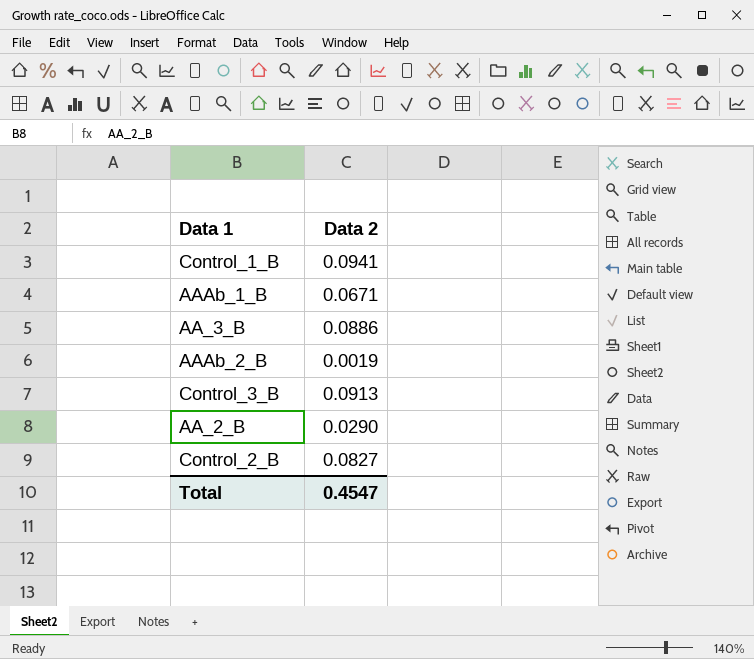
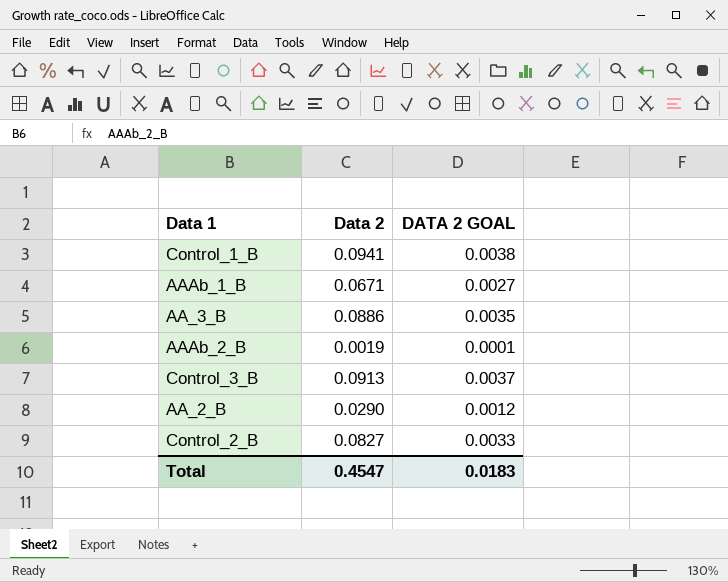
column DATA 2 GOAL | formula: none -> [Data 2] * 0.04

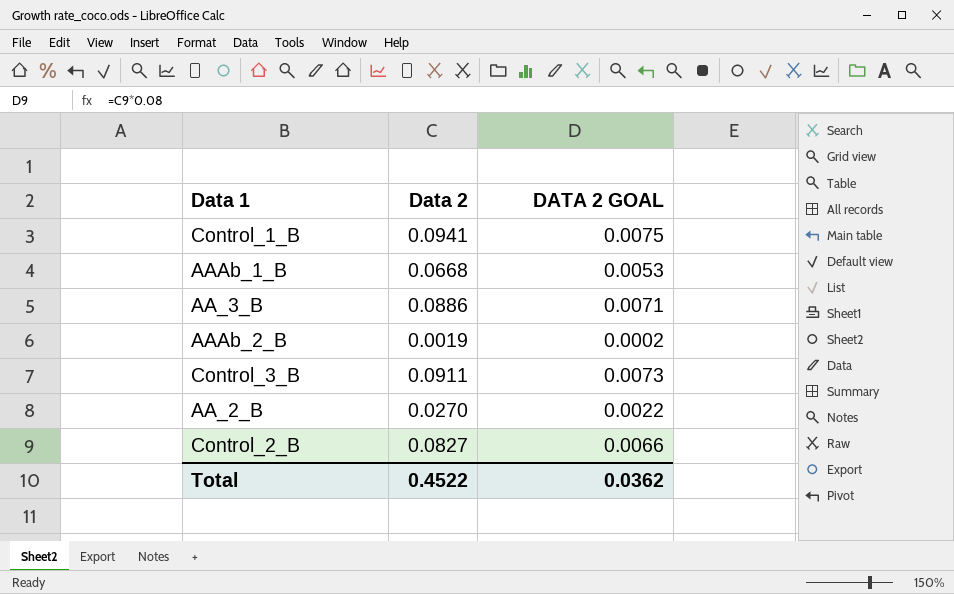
column DATA 2 GOAL | formula: [Data 2] * 0.04 -> [Data 2] * 0.08
AAAb_1_B | Data 2: 0.0671 -> 0.0668
Control_3_B | Data 2: 0.0913 -> 0.0911
AA_2_B | Data 2: 0.0290 -> 0.0270
Total | Data 2: 0.4547 -> 0.4522
Total | DATA 2 GOAL: 0.0183 -> 0.0362

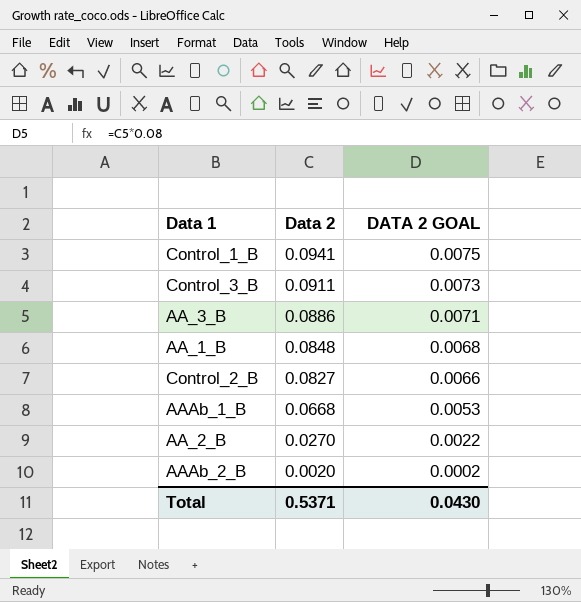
row order: none -> Data 2 descending
row AA_1_B: none -> 0.0848 | 0.0068
AAAb_2_B | Data 2: 0.0019 -> 0.0020
Total | Data 2: 0.4522 -> 0.5371
Total | DATA 2 GOAL: 0.0362 -> 0.0430

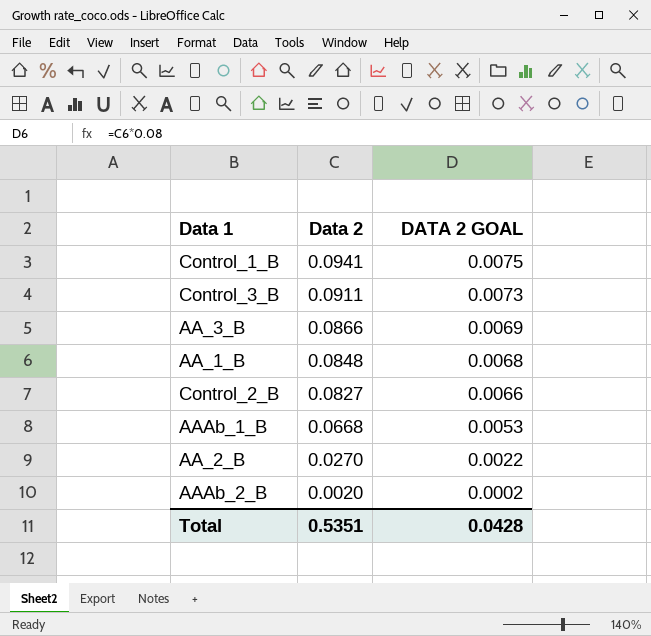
AA_3_B | Data 2: 0.0886 -> 0.0866
AA_3_B | DATA 2 GOAL: 0.0071 -> 0.0069
Total | Data 2: 0.5371 -> 0.5351
Total | DATA 2 GOAL: 0.0430 -> 0.0428

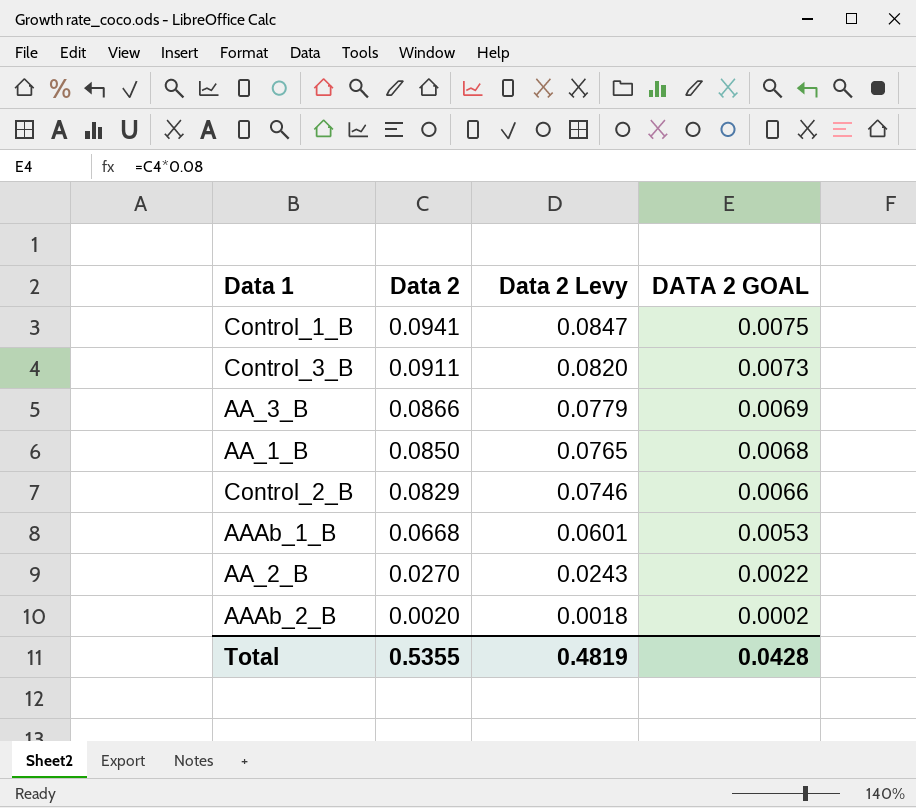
column Data 2 Levy | formula: none -> [Data 2] * 0.9
AA_1_B | Data 2: 0.0848 -> 0.0850
Control_2_B | Data 2: 0.0827 -> 0.0829
Total | Data 2: 0.5351 -> 0.5355

